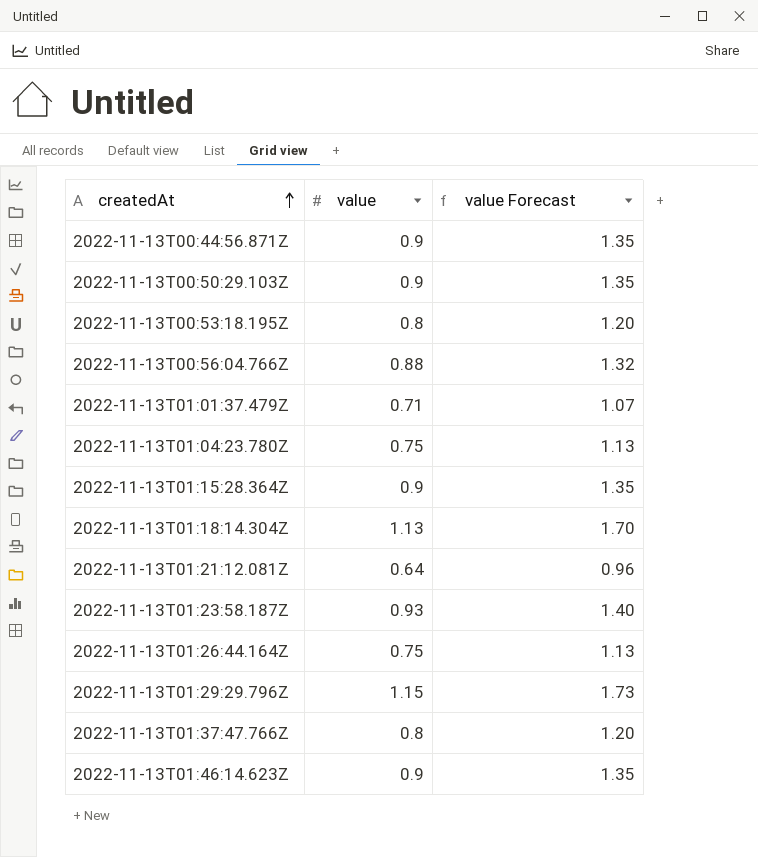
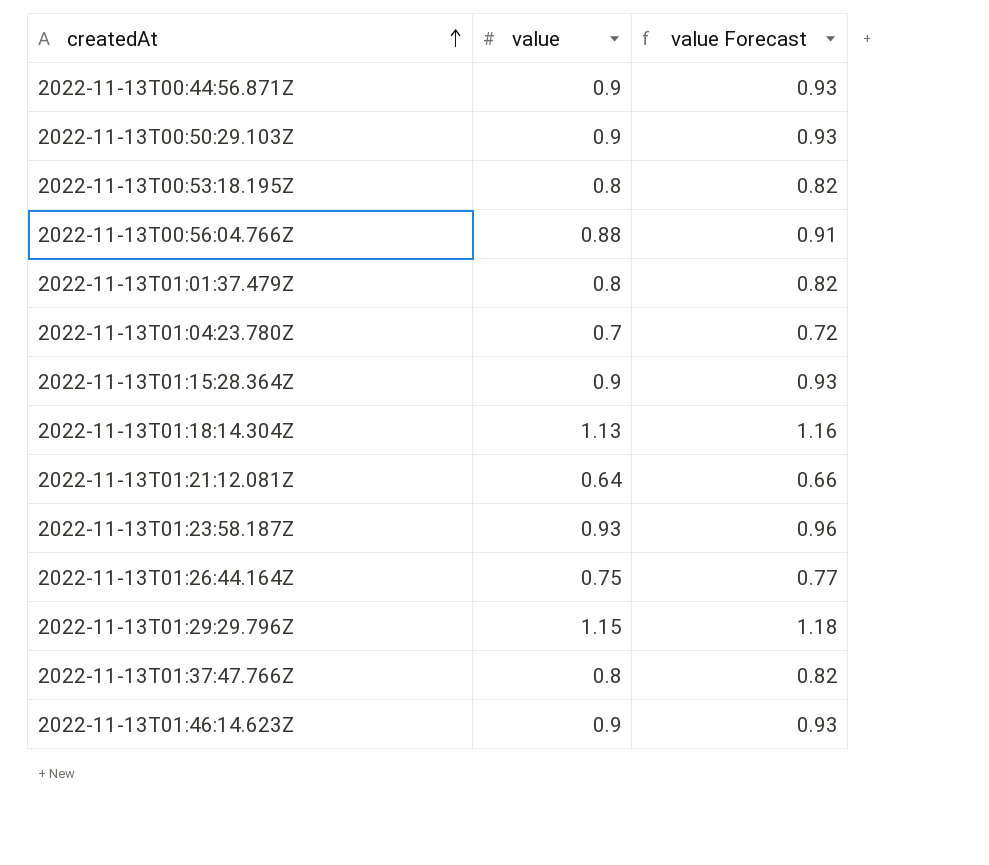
column value Forecast | formula: [value] * 1.5 -> [value] * 1.03
2022-11-13T01:01:37.479Z | value: 0.71 -> 0.8
2022-11-13T01:04:23.780Z | value: 0.75 -> 0.7

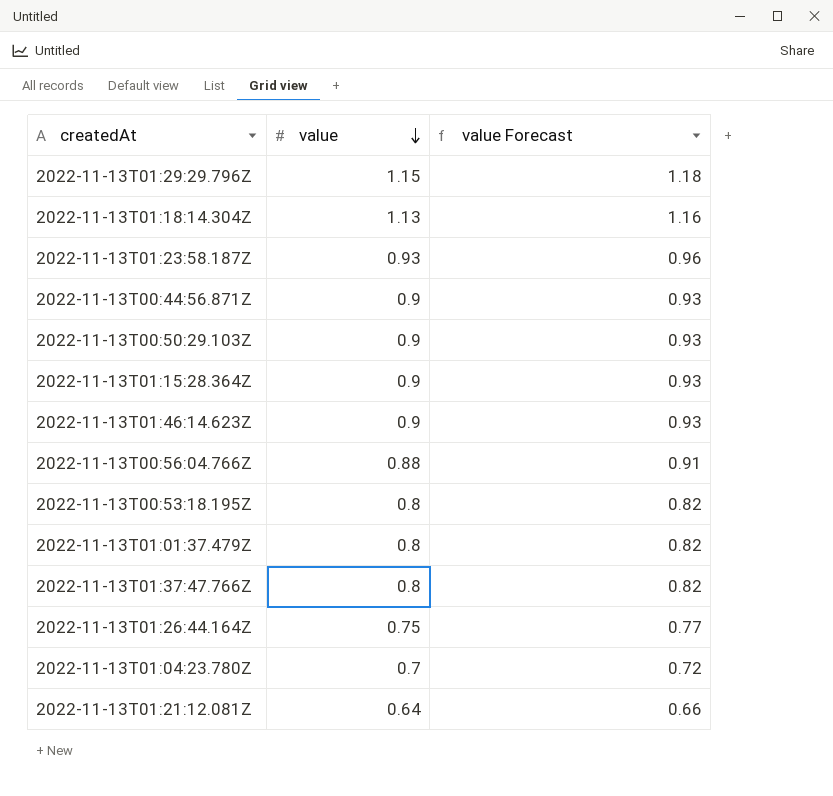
row order: createdAt ascending -> value descending

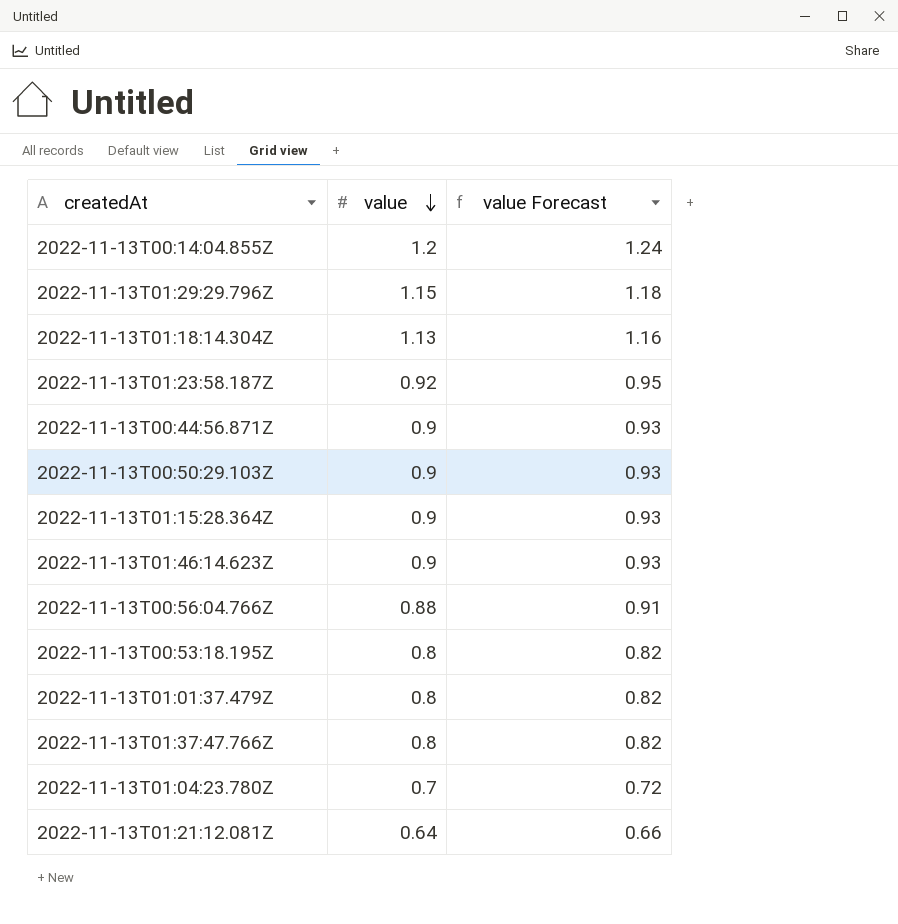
row 2022-11-13T01:26:44.164Z: 0.75 | 0.77 -> none
row 2022-11-13T00:14:04.855Z: none -> 1.2 | 1.24
2022-11-13T01:23:58.187Z | value: 0.93 -> 0.92
2022-11-13T01:23:58.187Z | value Forecast: 0.96 -> 0.95

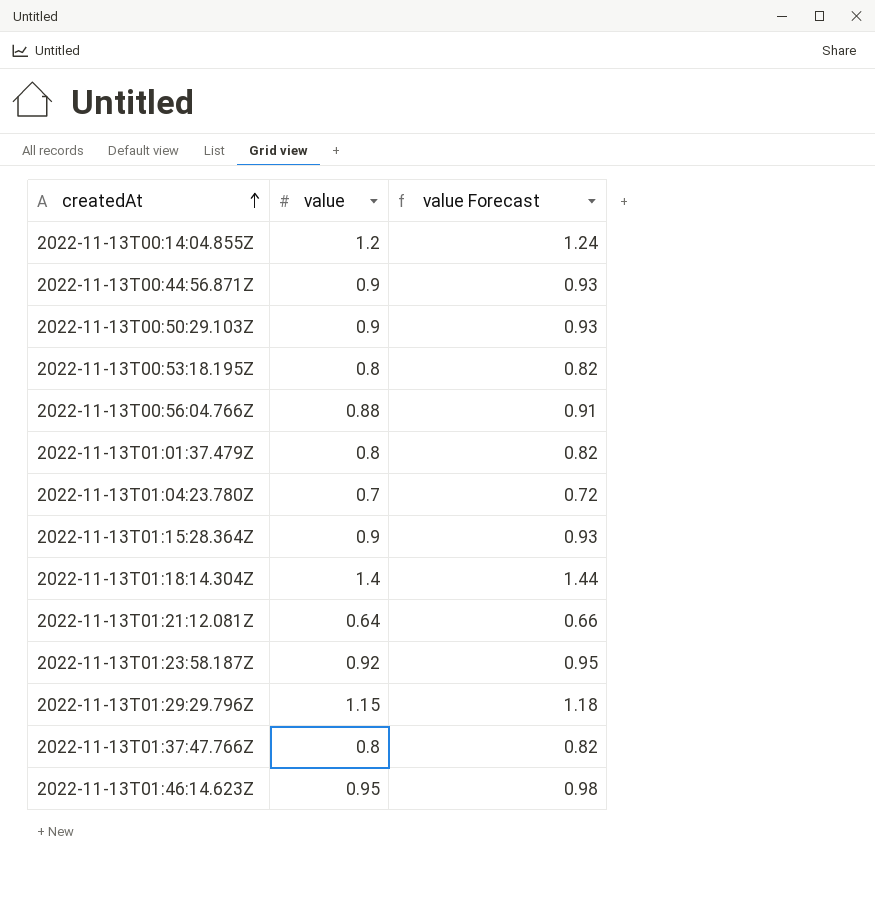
row order: value descending -> createdAt ascending
2022-11-13T01:18:14.304Z | value: 1.13 -> 1.4
2022-11-13T01:18:14.304Z | value Forecast: 1.16 -> 1.44
2022-11-13T01:46:14.623Z | value: 0.9 -> 0.95
2022-11-13T01:46:14.623Z | value Forecast: 0.93 -> 0.98

